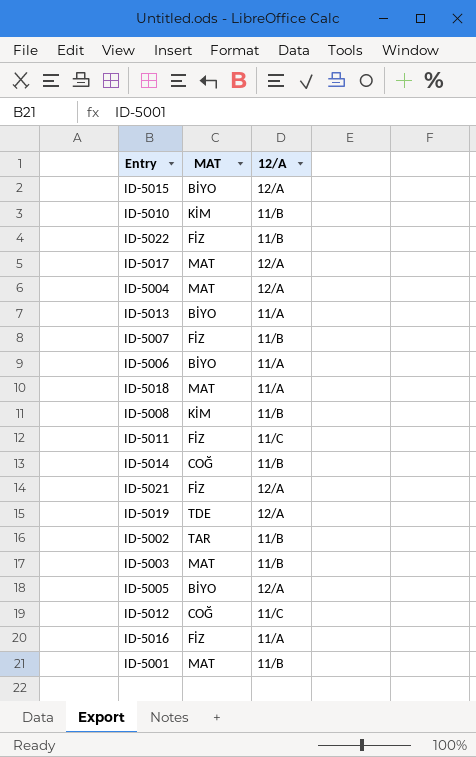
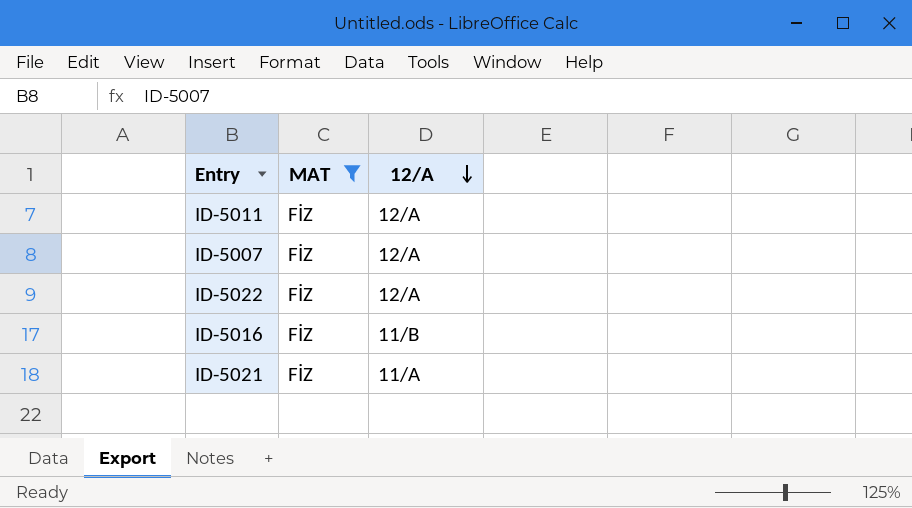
filter: none -> MAT = FİZ
row order: none -> 12/A descending
ID-5011 | 12/A: 11/C -> 12/A
ID-5007 | 12/A: 11/B -> 12/A
ID-5022 | 12/A: 11/B -> 12/A
ID-5016 | 12/A: 11/A -> 11/B
ID-5021 | 12/A: 12/A -> 11/A

